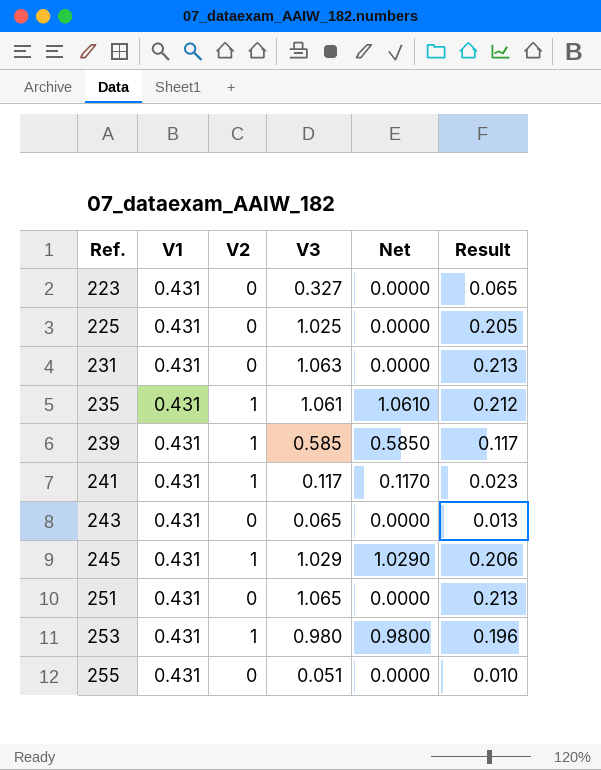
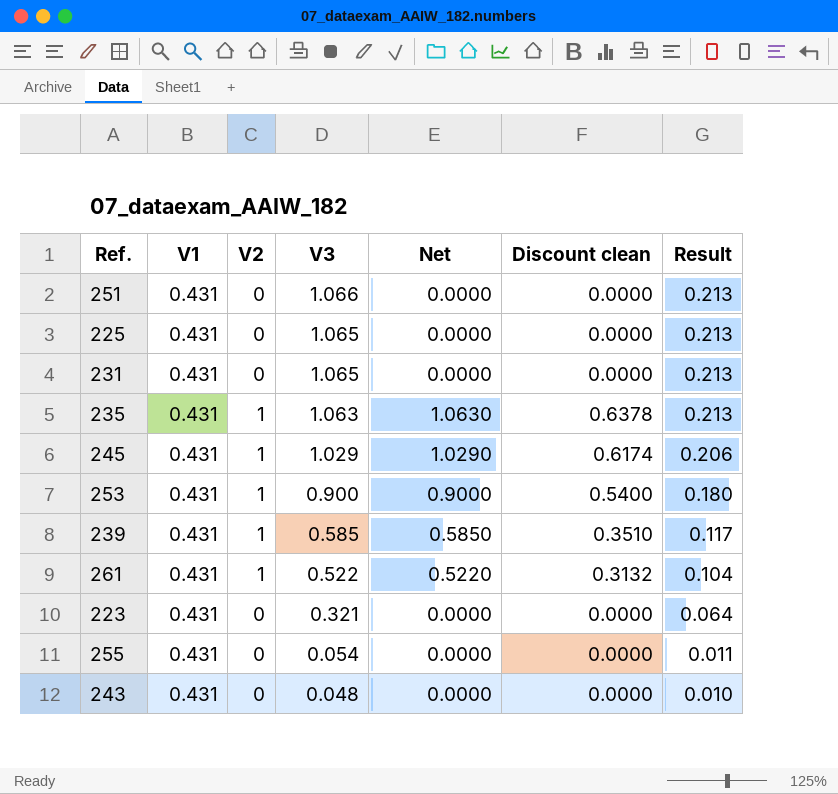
row order: Ref. ascending -> V3 descending
column Discount clean | formula: none -> [Net] * 0.6
row 241: 0.431 | 1 | 0.117 | 0.1170 | 0.023 -> none
251 | V3: 1.065 -> 1.066
225 | V3: 1.025 -> 1.065
225 | Result: 0.205 -> 0.213
231 | V3: 1.063 -> 1.065
235 | V3: 1.061 -> 1.063
235 | Net: 1.0610 -> 1.0630
235 | Result: 0.212 -> 0.213
253 | V3: 0.980 -> 0.900
253 | Net: 0.9800 -> 0.9000
253 | Result: 0.196 -> 0.180
row 261: none -> 0.431 | 1 | 0.522 | 0.5220 | 0.3132 | 0.104
223 | V3: 0.327 -> 0.321
223 | Result: 0.065 -> 0.064
255 | V3: 0.051 -> 0.054
255 | Result: 0.010 -> 0.011
243 | V3: 0.065 -> 0.048
243 | Result: 0.013 -> 0.010

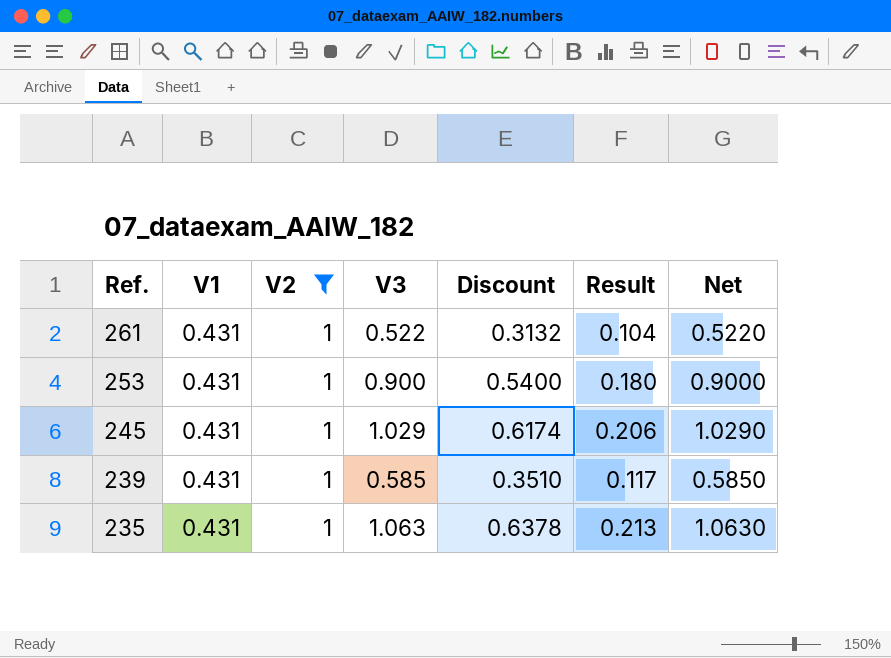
filter: none -> V2 = 1
row order: V3 descending -> Ref. descending
column name: Discount clean -> Discount
column Net | position: 5 -> 7

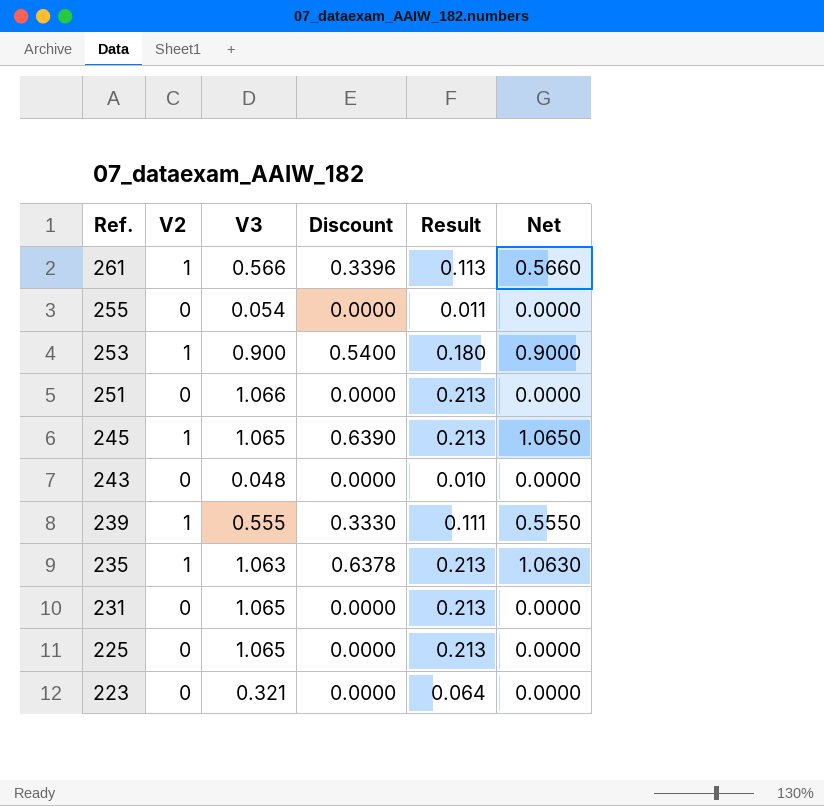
filter: V2 = 1 -> none
column V1 | position: 2 -> none
261 | V3: 0.522 -> 0.566
261 | Discount: 0.3132 -> 0.3396
261 | Result: 0.104 -> 0.113
261 | Net: 0.5220 -> 0.5660
245 | V3: 1.029 -> 1.065
245 | Discount: 0.6174 -> 0.6390
245 | Result: 0.206 -> 0.213
245 | Net: 1.0290 -> 1.0650
239 | V3: 0.585 -> 0.555
239 | Discount: 0.3510 -> 0.3330
239 | Result: 0.117 -> 0.111
239 | Net: 0.5850 -> 0.5550

